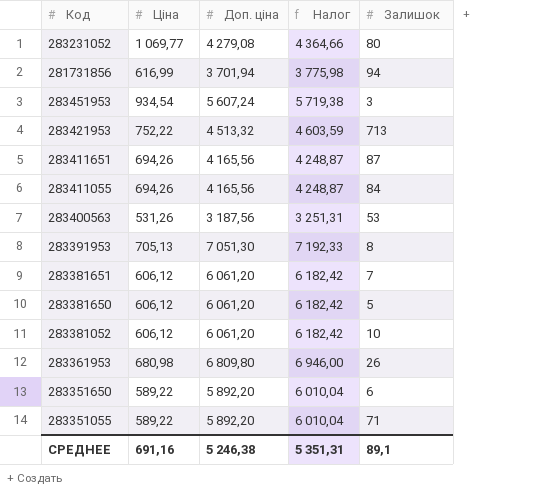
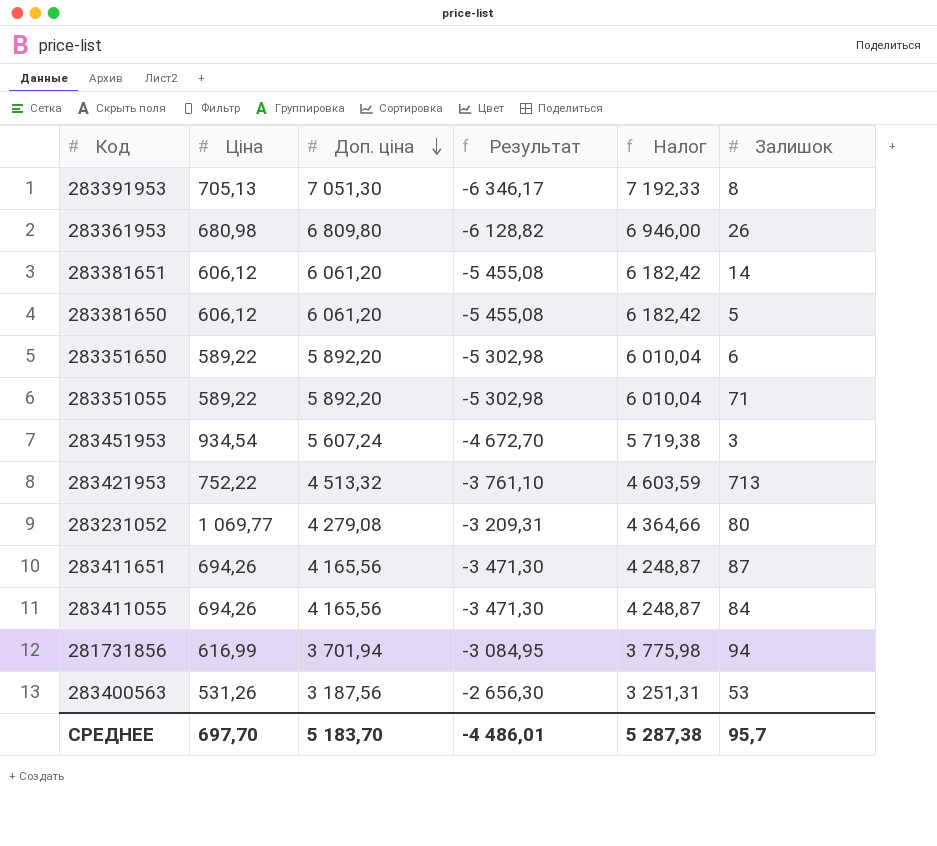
row order: none -> Доп. ціна descending
column Результат | formula: none -> [Ціна] - [Доп. ціна]
row 283381052: 606,12 | 6 061,20 | 6 182,42 | 10 -> none
283381651 | Залишок: 7 -> 14
СРЕДНЕЕ | Ціна: 691,16 -> 697,70
СРЕДНЕЕ | Доп. ціна: 5 246,38 -> 5 183,70
СРЕДНЕЕ | Налог: 5 351,31 -> 5 287,38
СРЕДНЕЕ | Залишок: 89,1 -> 95,7

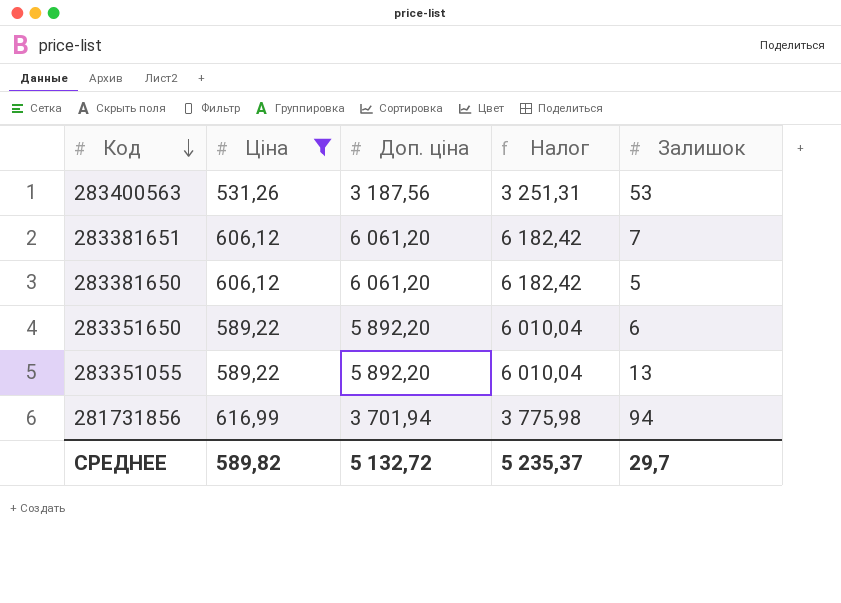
filter: none -> Ціна <= 616,99
row order: Доп. ціна descending -> Код descending
column Результат | formula: [Ціна] - [Доп. ціна] -> none
283381651 | Залишок: 14 -> 7
283351055 | Залишок: 71 -> 13
СРЕДНЕЕ | Ціна: 697,70 -> 589,82
СРЕДНЕЕ | Доп. ціна: 5 183,70 -> 5 132,72
СРЕДНЕЕ | Налог: 5 287,38 -> 5 235,37
СРЕДНЕЕ | Залишок: 95,7 -> 29,7

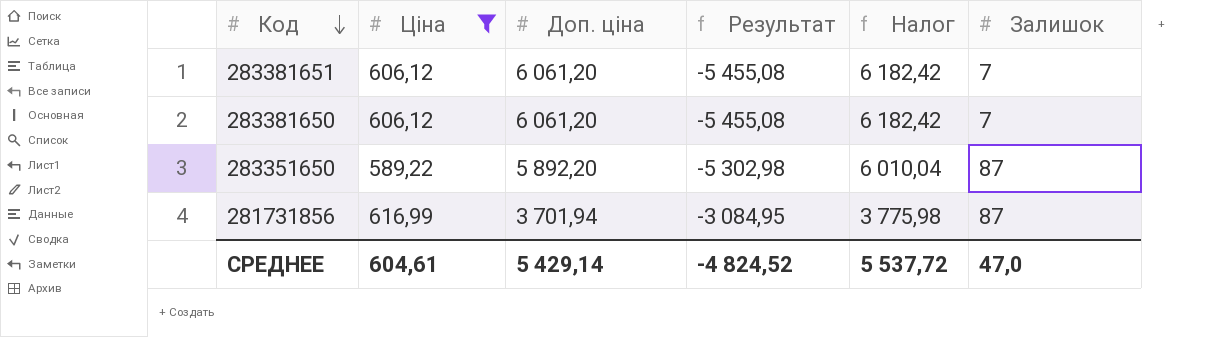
column Результат | formula: none -> [Ціна] - [Доп. ціна]
row 283400563: 531,26 | 3 187,56 | 3 251,31 | 53 -> none
row 283351055: 589,22 | 5 892,20 | 6 010,04 | 13 -> none
283381650 | Залишок: 5 -> 7
283351650 | Залишок: 6 -> 87
281731856 | Залишок: 94 -> 87
СРЕДНЕЕ | Ціна: 589,82 -> 604,61
СРЕДНЕЕ | Доп. ціна: 5 132,72 -> 5 429,14
СРЕДНЕЕ | Налог: 5 235,37 -> 5 537,72
СРЕДНЕЕ | Залишок: 29,7 -> 47,0

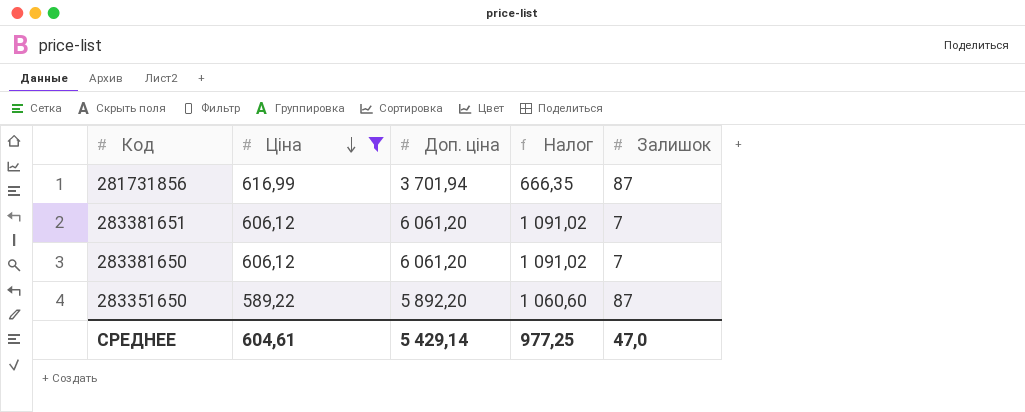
row order: Код descending -> Ціна descending
column Результат | formula: [Ціна] - [Доп. ціна] -> none
column Налог | formula: [Доп. ціна] * 1,02 -> [Доп. ціна] * 0,18
СРЕДНЕЕ | Налог: 5 537,72 -> 977,25

